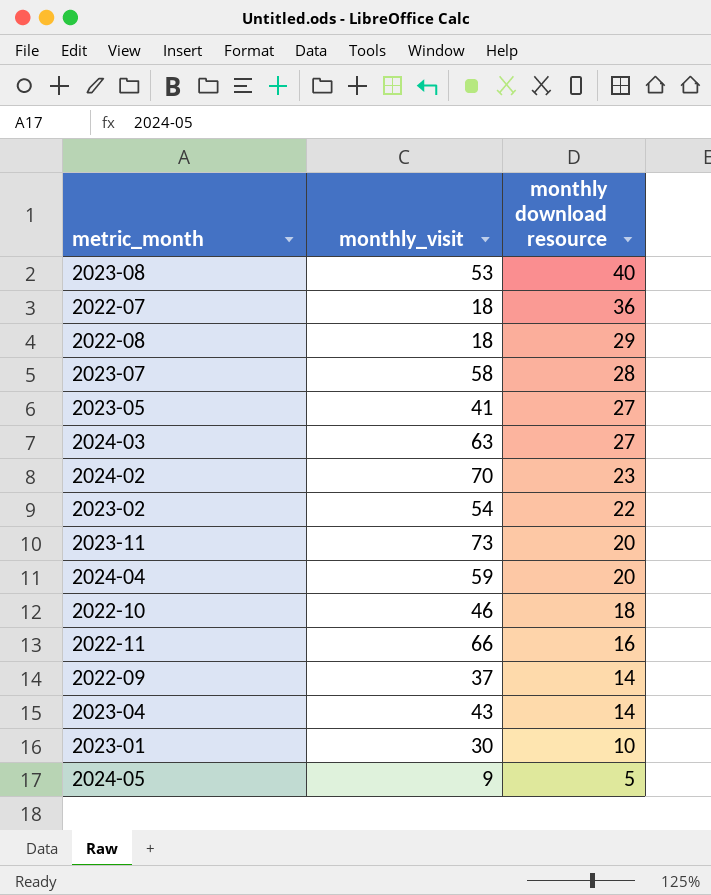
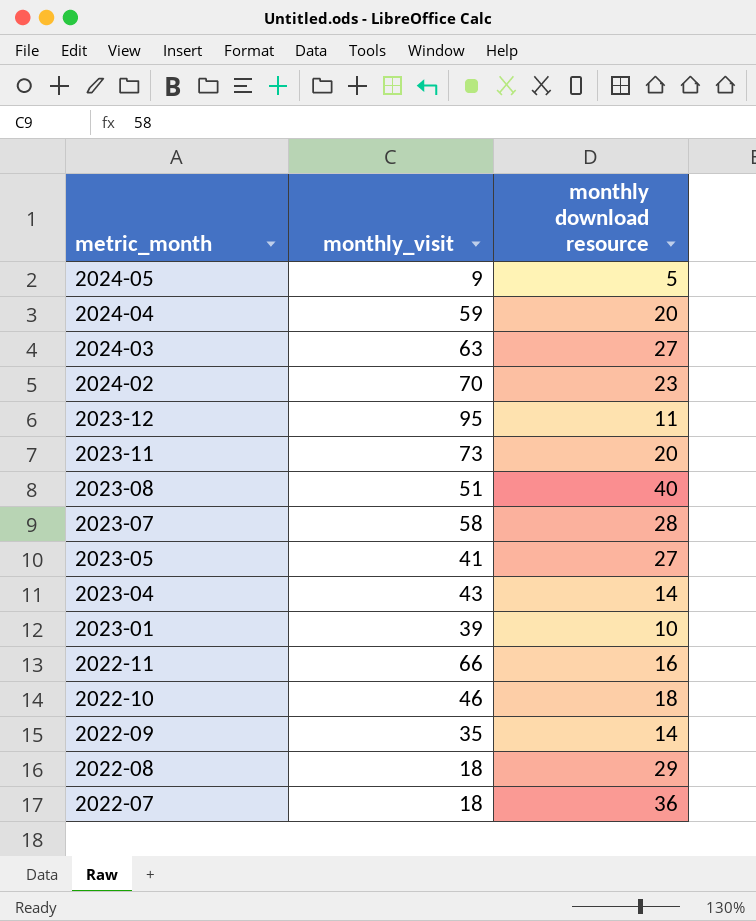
row order: monthly download resource descending -> metric_month descending
row 2023-02: 54 | 22 -> none
row 2023-12: none -> 95 | 11
2023-08 | monthly_visit: 53 -> 51
2023-01 | monthly_visit: 30 -> 39
2022-09 | monthly_visit: 37 -> 35

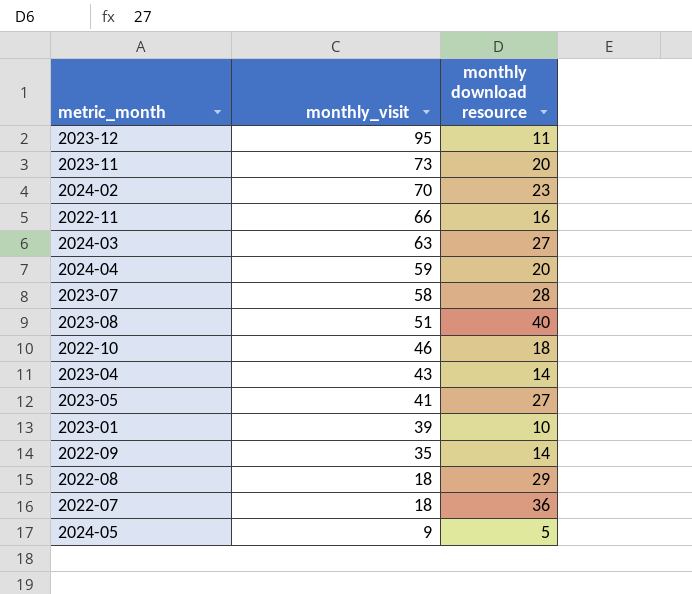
row order: metric_month descending -> monthly_visit descending

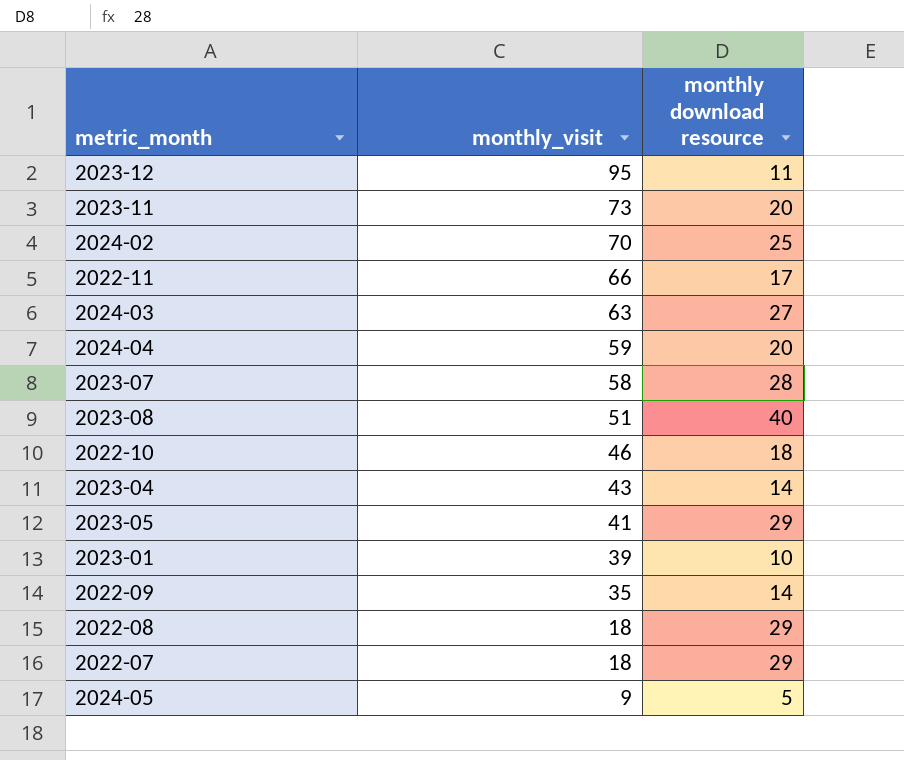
2024-02 | monthly download resource: 23 -> 25
2022-11 | monthly download resource: 16 -> 17
2023-05 | monthly download resource: 27 -> 29
2022-07 | monthly download resource: 36 -> 29

